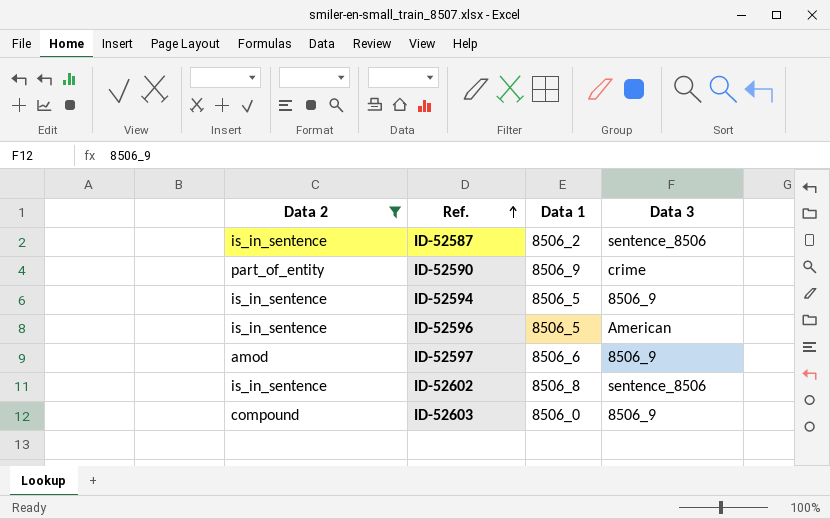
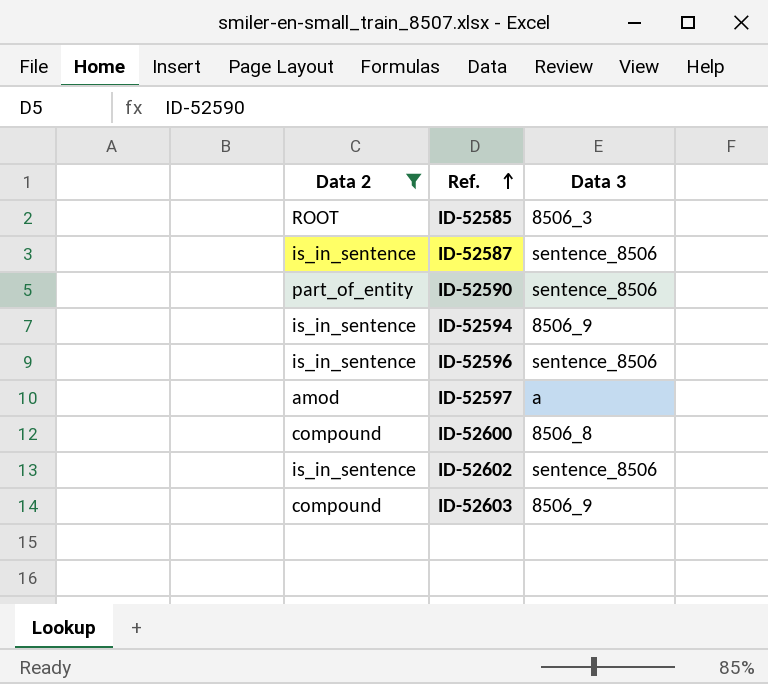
column Data 1 | position: 3 -> none
row ID-52585: none -> ROOT | 8506_3
ID-52590 | Data 3: crime -> sentence_8506
ID-52596 | Data 3: American -> sentence_8506
ID-52597 | Data 3: 8506_9 -> a
row ID-52600: none -> compound | 8506_8

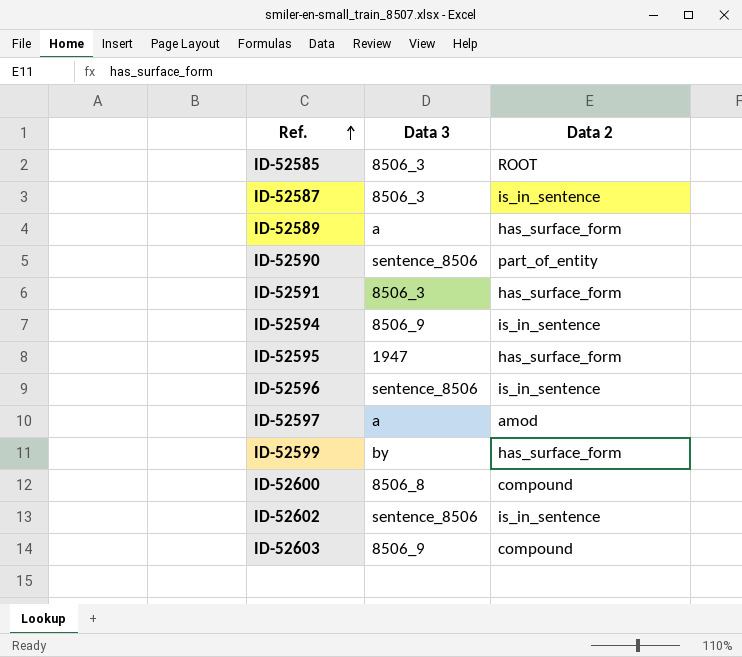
filter: Data 2 != has_surface_form -> none
column Data 2 | position: 1 -> 3
ID-52587 | Data 3: sentence_8506 -> 8506_3

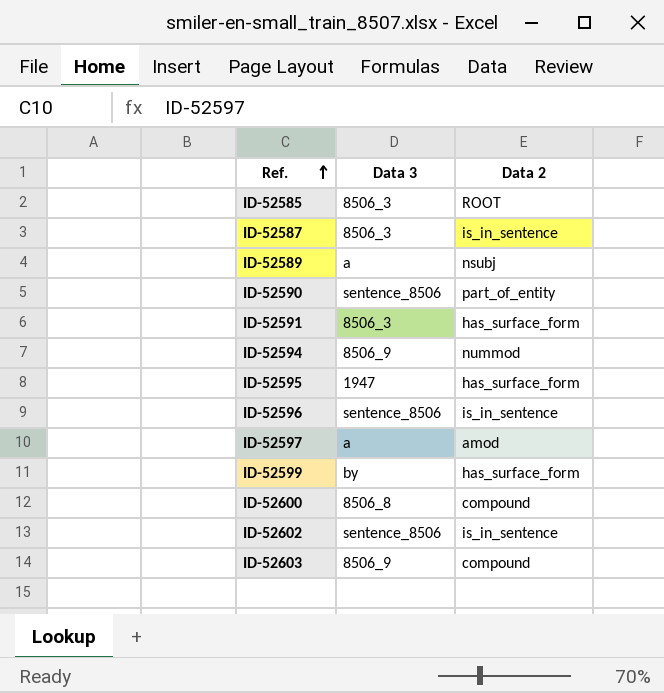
ID-52589 | Data 2: has_surface_form -> nsubj
ID-52594 | Data 2: is_in_sentence -> nummod

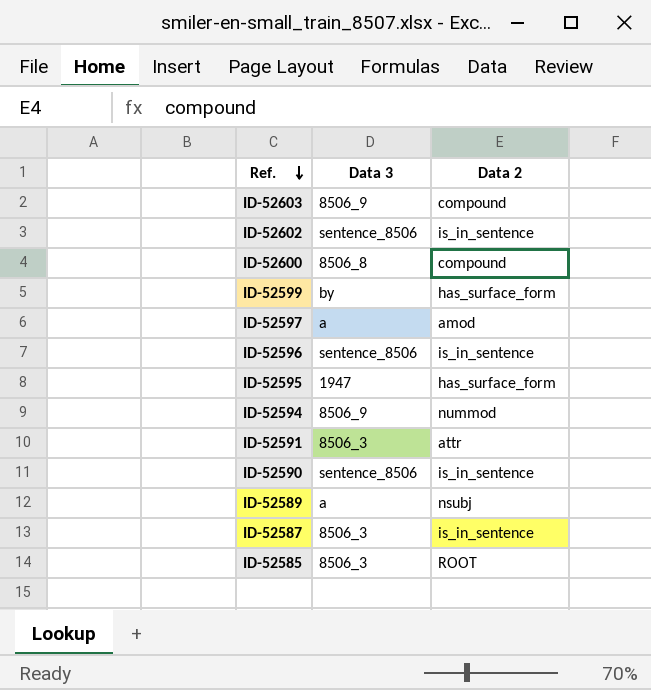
row order: Ref. ascending -> Ref. descending
ID-52591 | Data 2: has_surface_form -> attr
ID-52590 | Data 2: part_of_entity -> is_in_sentence

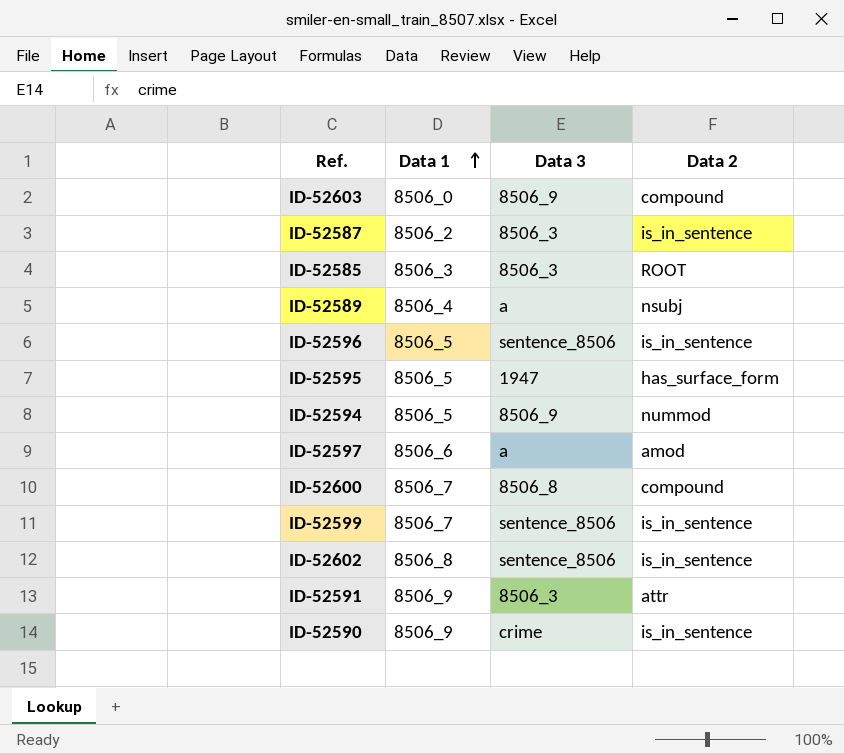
row order: Ref. descending -> Data 1 ascending
column Data 1 | position: none -> 2
ID-52599 | Data 3: by -> sentence_8506
ID-52599 | Data 2: has_surface_form -> is_in_sentence
ID-52590 | Data 3: sentence_8506 -> crime

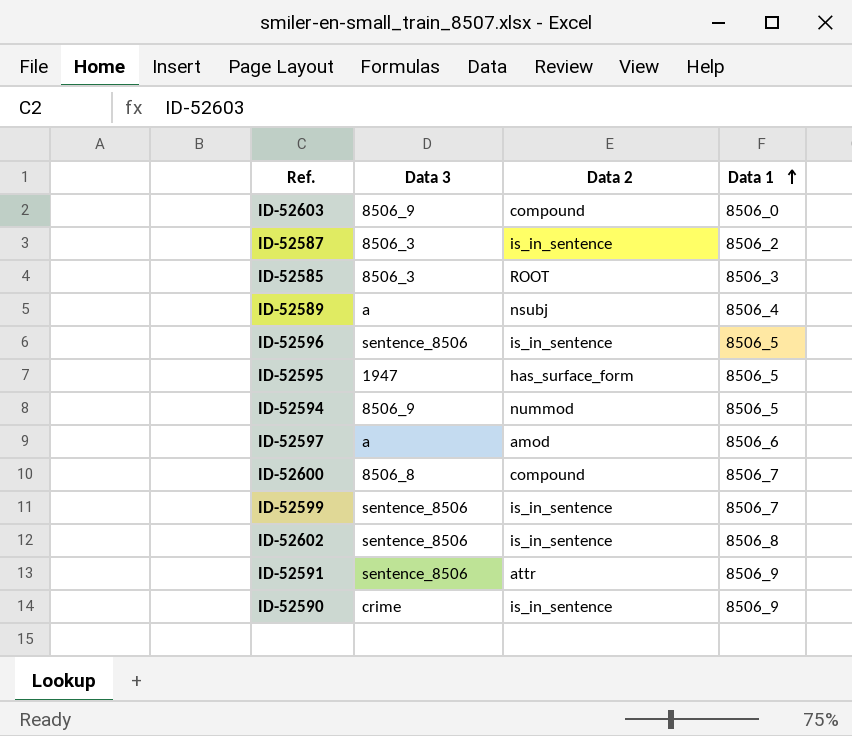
column Data 1 | position: 2 -> 4
ID-52591 | Data 3: 8506_3 -> sentence_8506

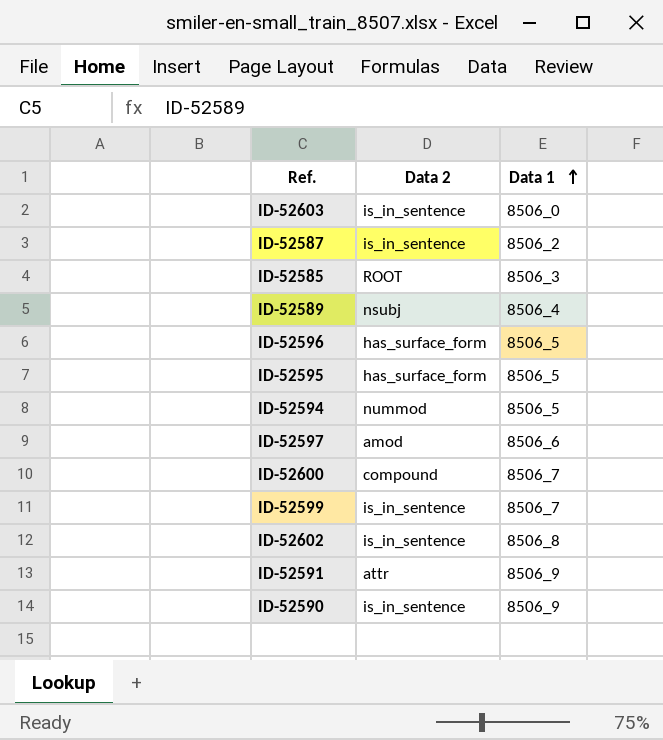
column Data 3 | position: 2 -> none
ID-52603 | Data 2: compound -> is_in_sentence
ID-52596 | Data 2: is_in_sentence -> has_surface_form

